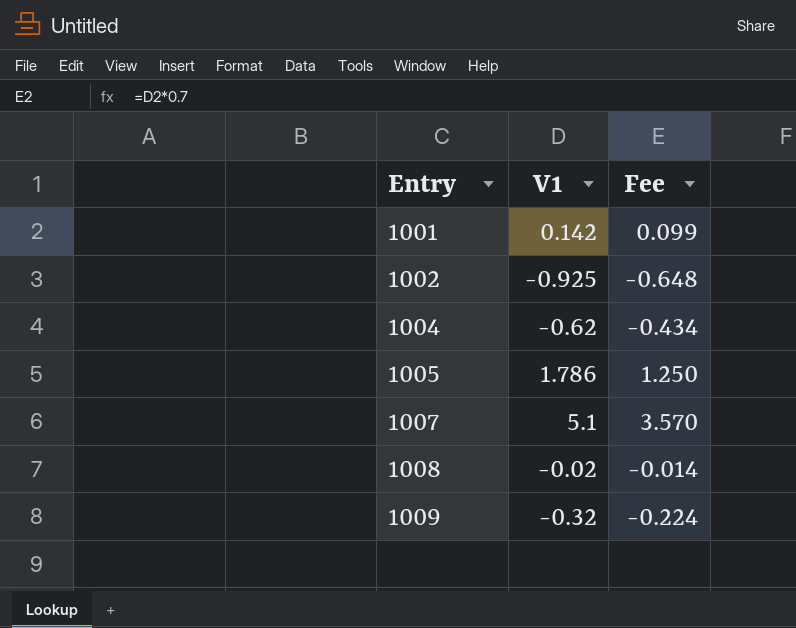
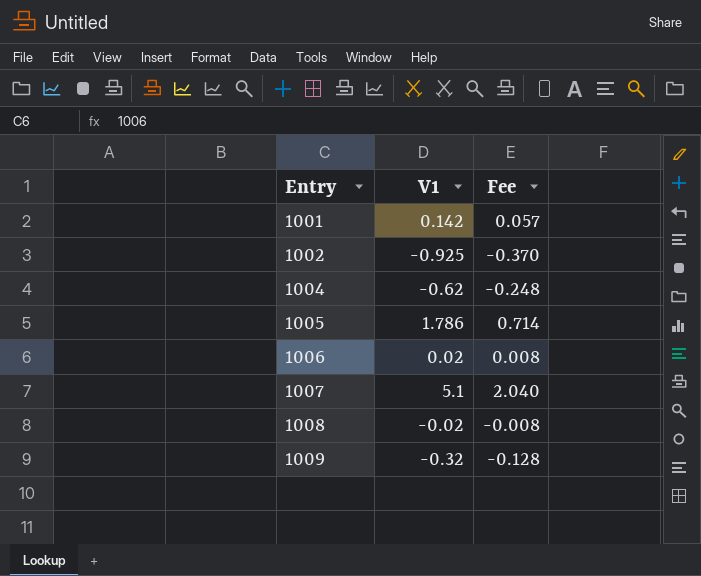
column Fee | formula: [V1] * 0.7 -> [V1] * 0.4
row 1006: none -> 0.02 | 0.008

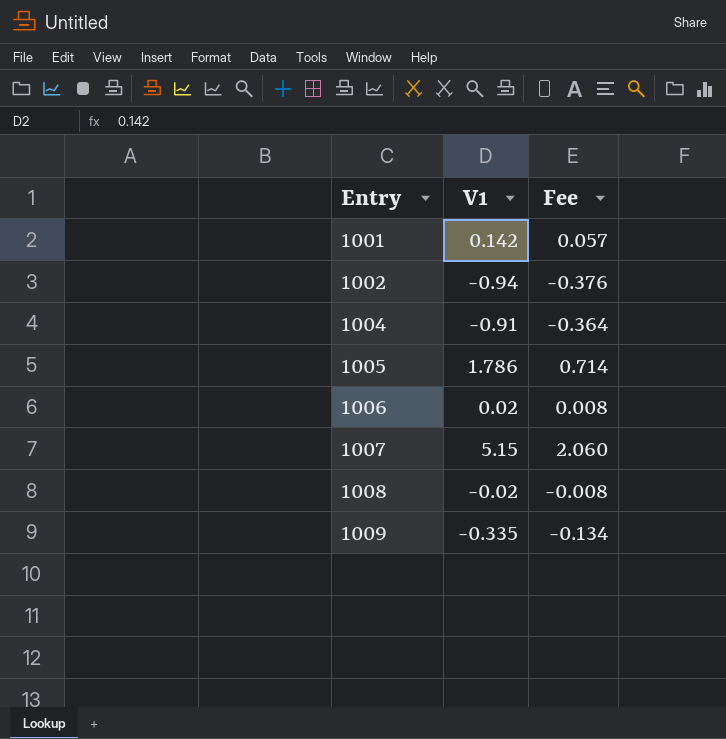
1002 | V1: -0.925 -> -0.94
1002 | Fee: -0.370 -> -0.376
1004 | V1: -0.62 -> -0.91
1004 | Fee: -0.248 -> -0.364
1007 | V1: 5.1 -> 5.15
1007 | Fee: 2.040 -> 2.060
1009 | V1: -0.32 -> -0.335
1009 | Fee: -0.128 -> -0.134

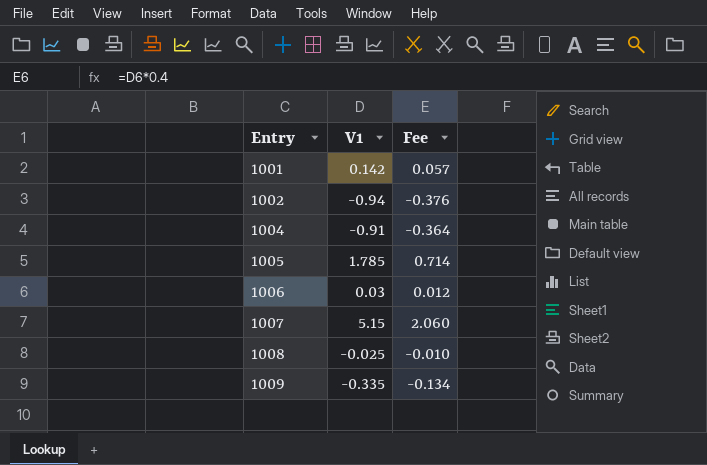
1005 | V1: 1.786 -> 1.785
1006 | V1: 0.02 -> 0.03
1006 | Fee: 0.008 -> 0.012
1008 | V1: -0.02 -> -0.025
1008 | Fee: -0.008 -> -0.010

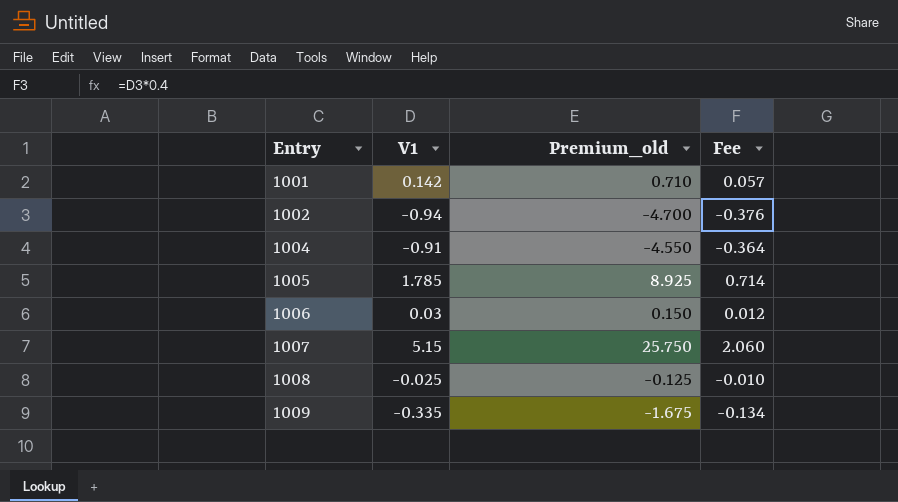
column Premium_old | formula: none -> [V1] * 5

